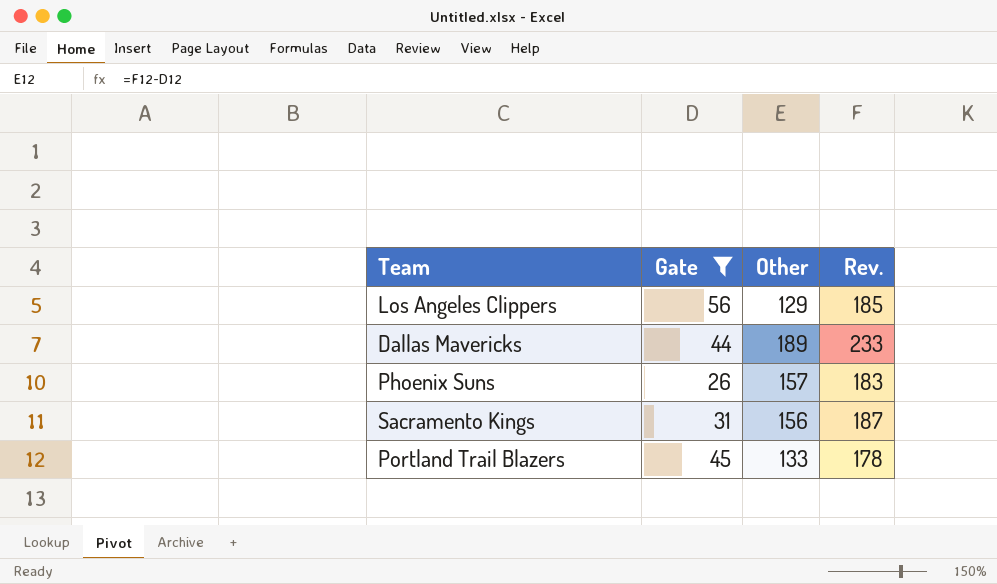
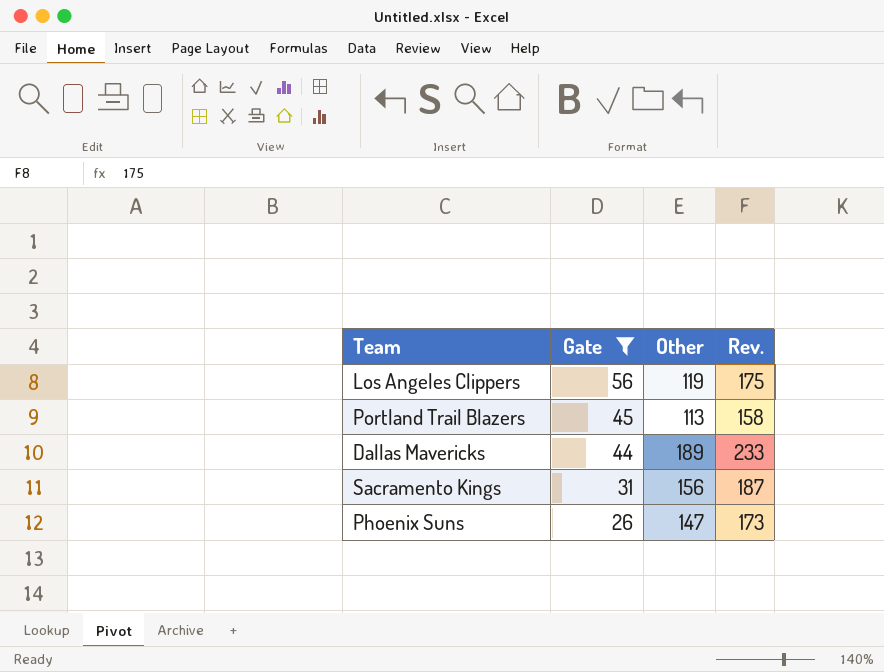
row order: none -> Gate descending
Los Angeles Clippers | Other: 129 -> 119
Los Angeles Clippers | Rev.: 185 -> 175
Portland Trail Blazers | Other: 133 -> 113
Portland Trail Blazers | Rev.: 178 -> 158
Phoenix Suns | Other: 157 -> 147
Phoenix Suns | Rev.: 183 -> 173

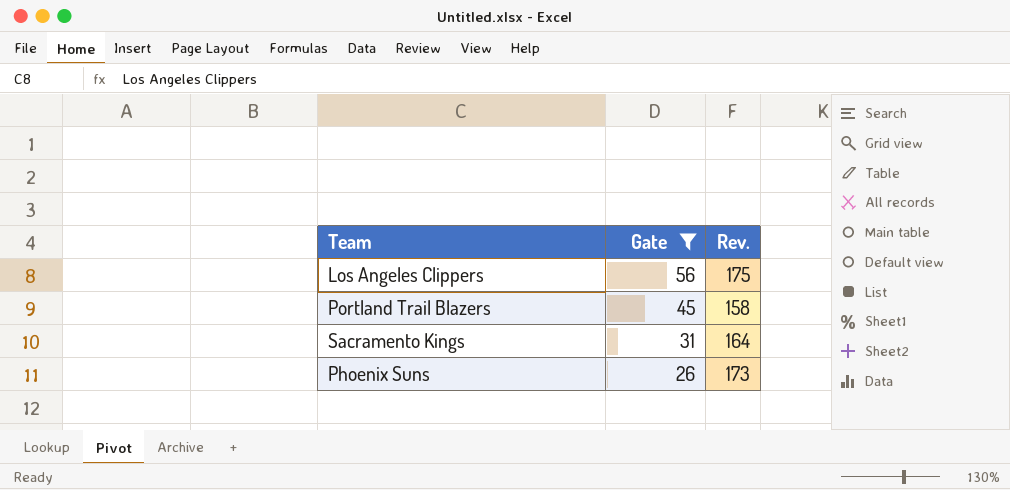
column Other | formula: [Rev.] - [Gate] -> none
row Dallas Mavericks: 44 | 189 | 233 -> none
Sacramento Kings | Rev.: 187 -> 164

